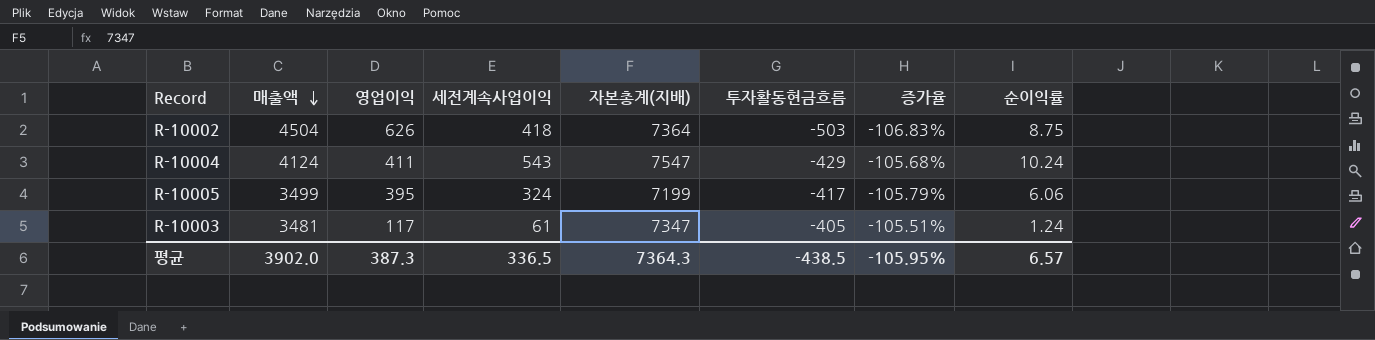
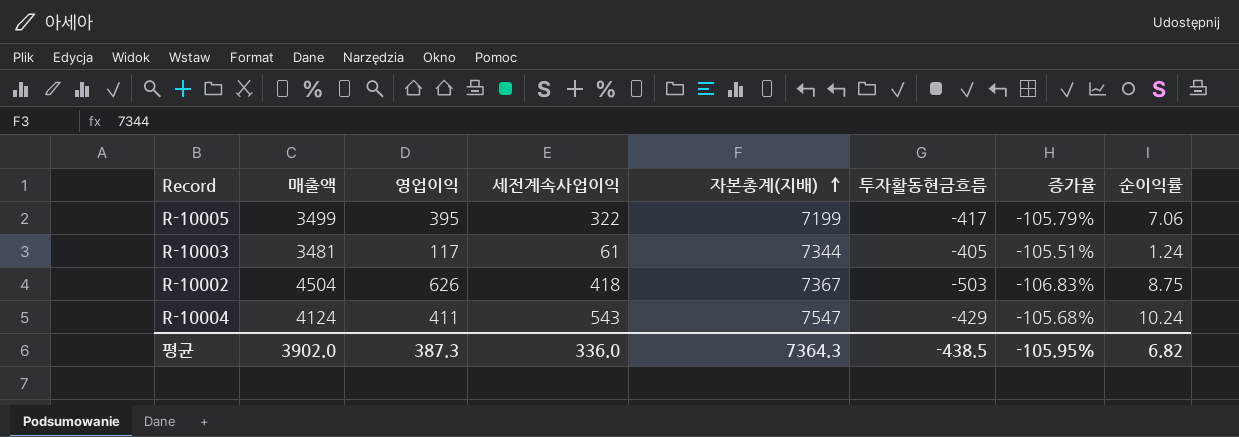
row order: 매출액 descending -> 자본총계(지배) ascending
R-10005 | 세전계속사업이익: 324 -> 322
R-10005 | 순이익률: 6.06 -> 7.06
R-10003 | 자본총계(지배): 7347 -> 7344
R-10002 | 자본총계(지배): 7364 -> 7367
평균 | 세전계속사업이익: 336.5 -> 336.0
평균 | 순이익률: 6.57 -> 6.82

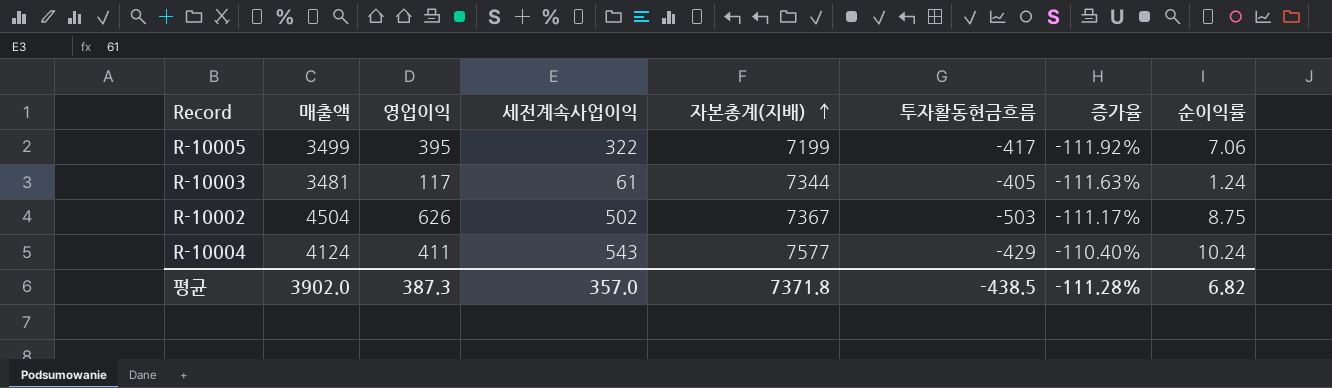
column 증가율 | formula: ([투자활동현금흐름] - [자본총계(지배)]) / [자본총계(지배)] -> ([투자활동현금흐름] - [매출액]) / [매출액]
R-10002 | 세전계속사업이익: 418 -> 502
R-10004 | 자본총계(지배): 7547 -> 7577
평균 | 세전계속사업이익: 336.0 -> 357.0
평균 | 자본총계(지배): 7364.3 -> 7371.8
평균 | 증가율: -105.95% -> -111.28%

